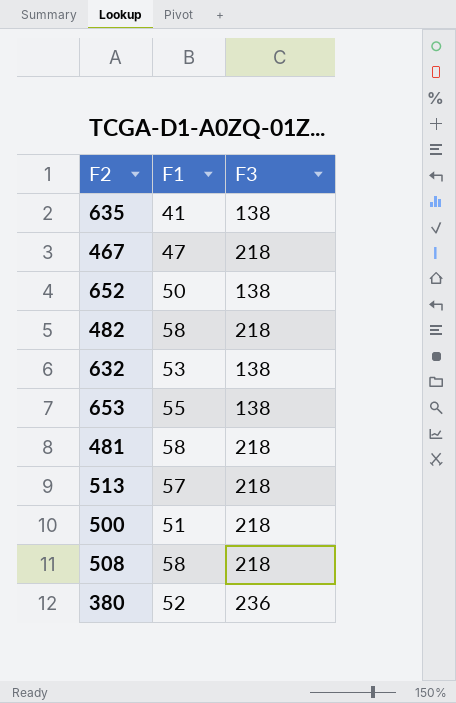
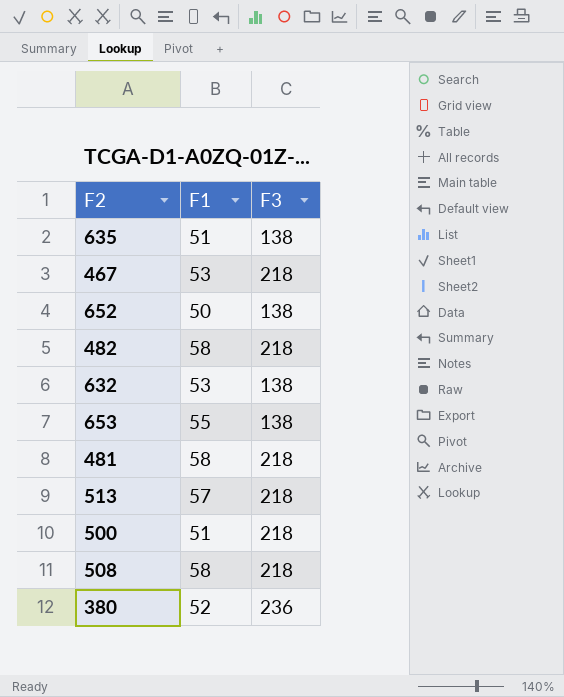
635 | F1: 41 -> 51
467 | F1: 47 -> 53

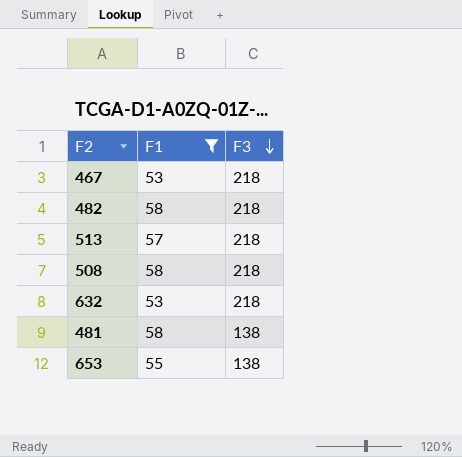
filter: none -> F1 >= 53
row order: none -> F3 descending
632 | F3: 138 -> 218
481 | F3: 218 -> 138

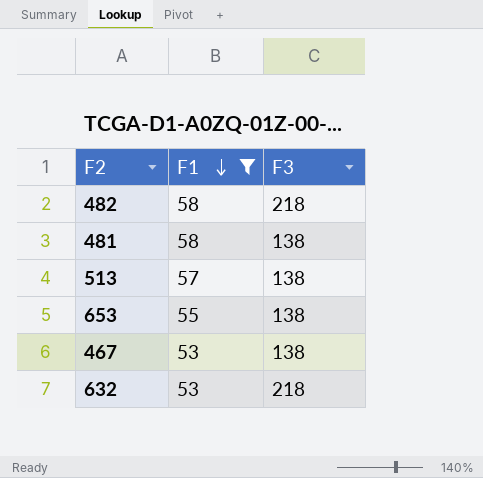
row order: F3 descending -> F1 descending
row 508: 58 | 218 -> none
513 | F3: 218 -> 138
467 | F3: 218 -> 138

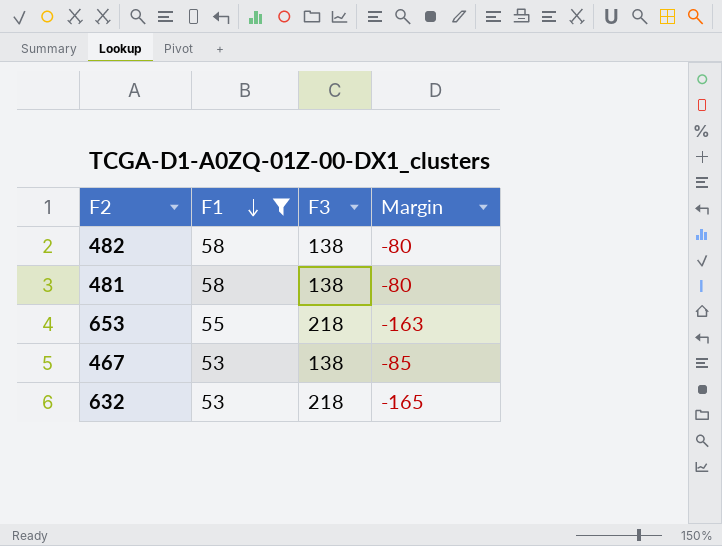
column Margin | formula: none -> [F1] - [F3]
row 513: 57 | 138 -> none
482 | F3: 218 -> 138
653 | F3: 138 -> 218

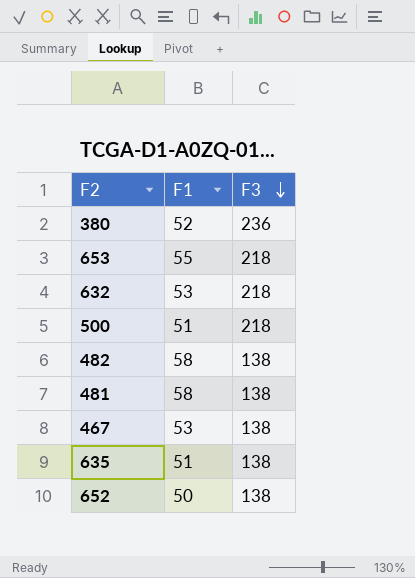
filter: F1 >= 53 -> none
row order: F1 descending -> F3 descending
column Margin | formula: [F1] - [F3] -> none

